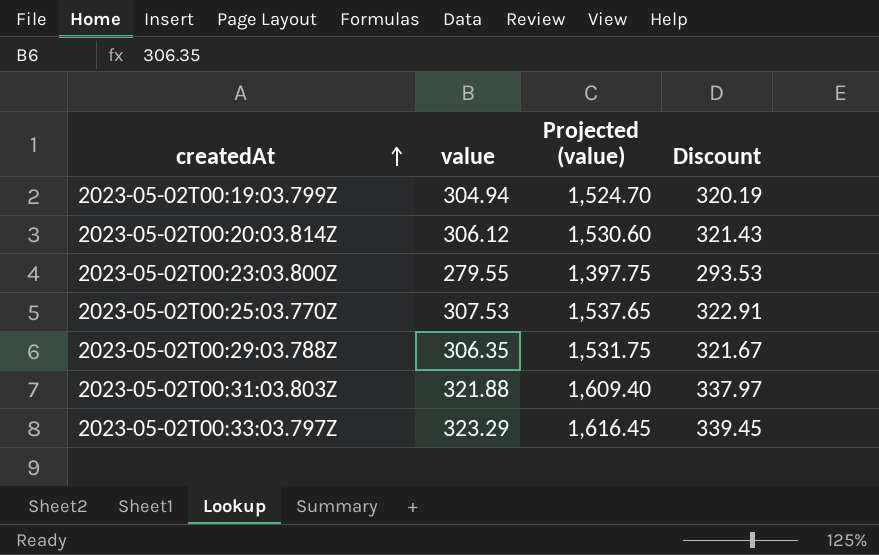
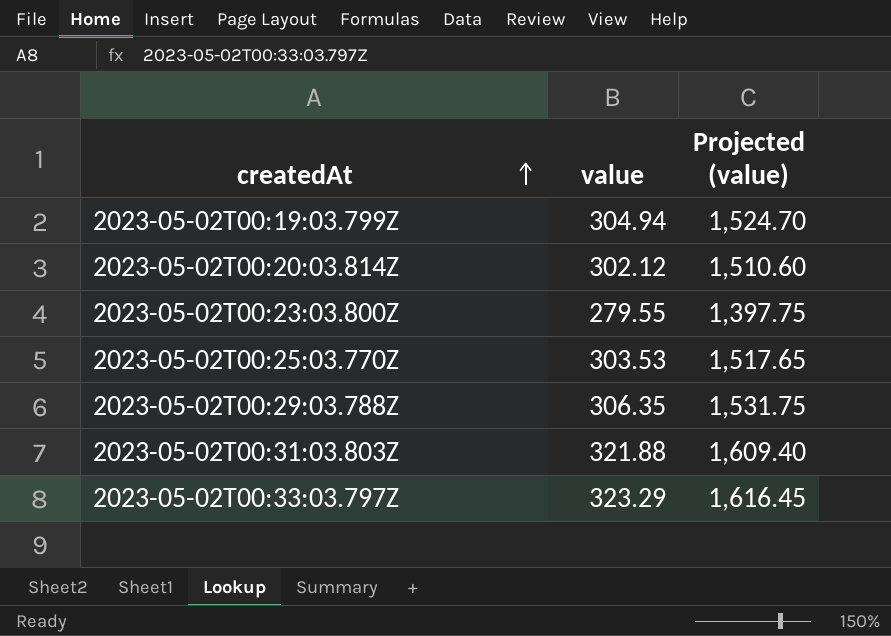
column Discount | formula: [value] * 1.05 -> none
2023-05-02T00:20:03.814Z | value: 306.12 -> 302.12
2023-05-02T00:20:03.814Z | Projected (value): 1,530.60 -> 1,510.60
2023-05-02T00:25:03.770Z | value: 307.53 -> 303.53
2023-05-02T00:25:03.770Z | Projected (value): 1,537.65 -> 1,517.65

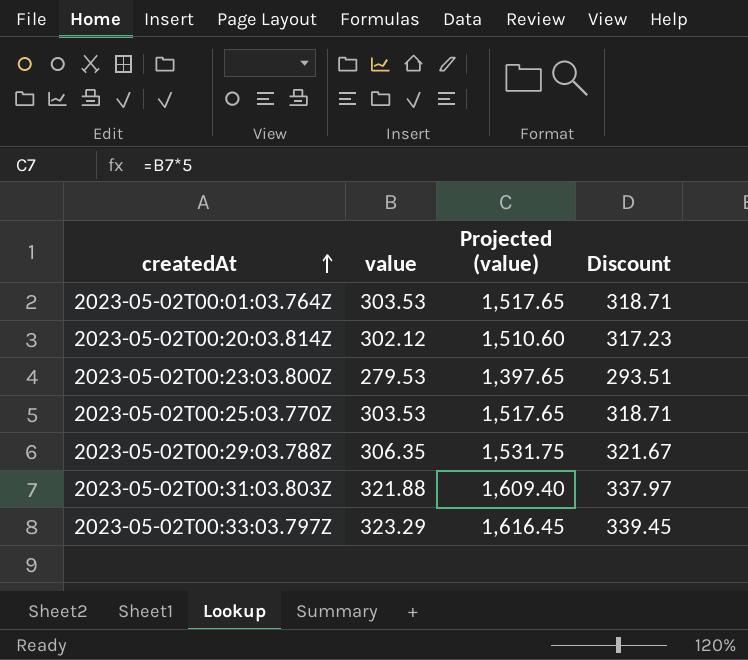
column Discount | formula: none -> [value] * 1.05
row 2023-05-02T00:19:03.799Z: 304.94 | 1,524.70 -> none
row 2023-05-02T00:01:03.764Z: none -> 303.53 | 1,517.65 | 318.71
2023-05-02T00:23:03.800Z | value: 279.55 -> 279.53
2023-05-02T00:23:03.800Z | Projected (value): 1,397.75 -> 1,397.65

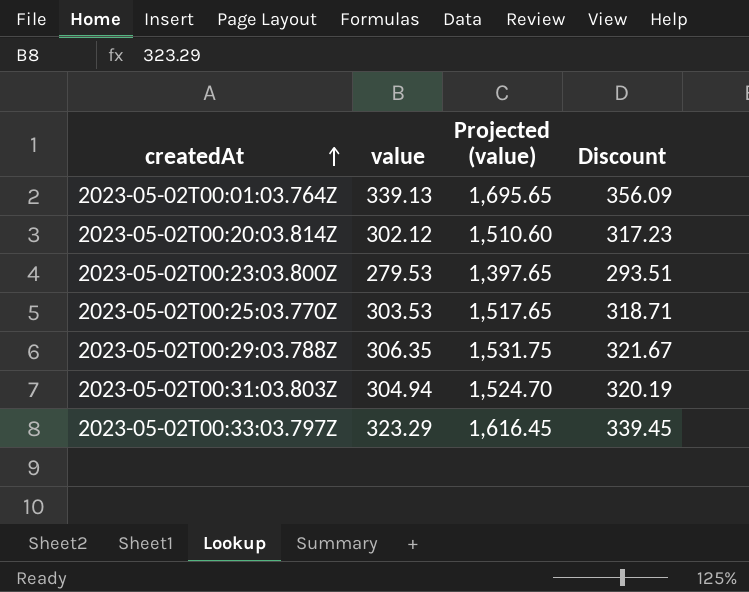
2023-05-02T00:01:03.764Z | value: 303.53 -> 339.13
2023-05-02T00:01:03.764Z | Projected (value): 1,517.65 -> 1,695.65
2023-05-02T00:01:03.764Z | Discount: 318.71 -> 356.09
2023-05-02T00:31:03.803Z | value: 321.88 -> 304.94
2023-05-02T00:31:03.803Z | Projected (value): 1,609.40 -> 1,524.70
2023-05-02T00:31:03.803Z | Discount: 337.97 -> 320.19

